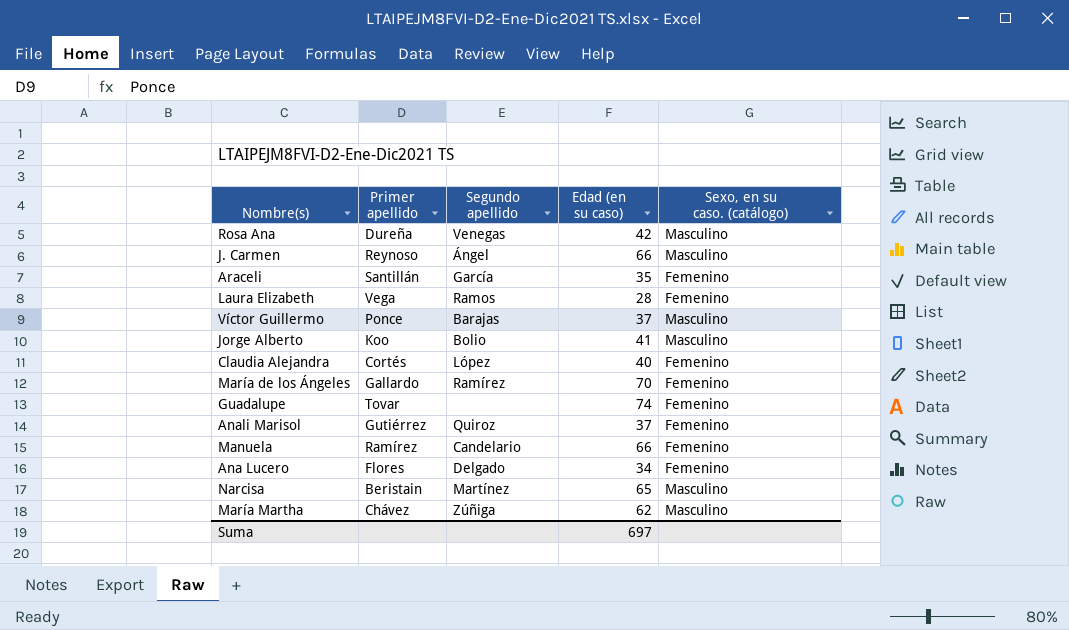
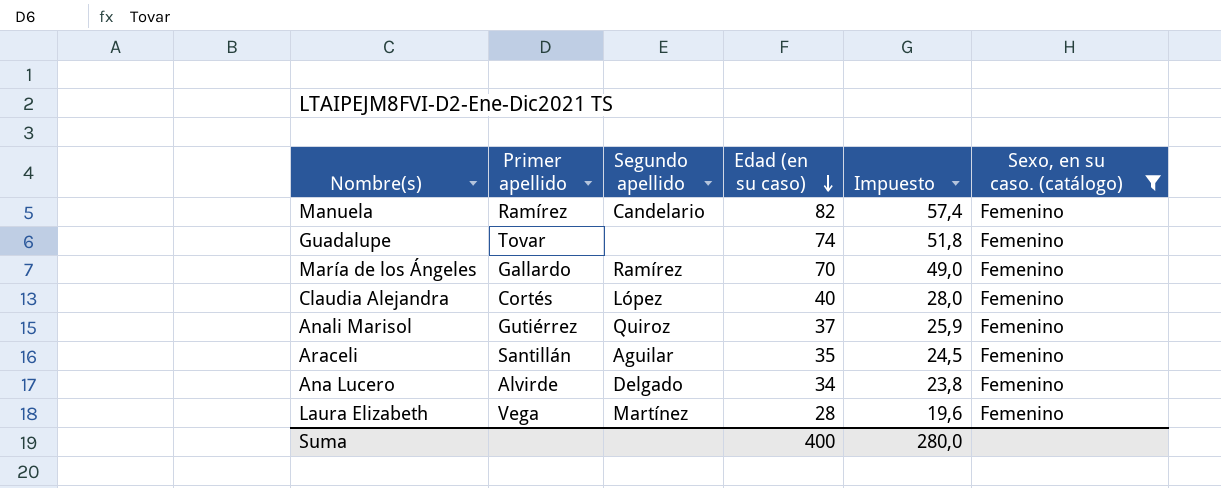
filter: none -> Sexo, en su caso. (catálogo) = Femenino
row order: none -> Edad (en su caso) descending
column Impuesto | formula: none -> [Edad (en su caso)] * 0,7
Manuela | Edad (en su caso): 66 -> 82
Araceli | Segundo apellido: García -> Aguilar
Ana Lucero | Primer apellido: Flores -> Alvirde
Laura Elizabeth | Segundo apellido: Ramos -> Martínez
Suma | Edad (en su caso): 697 -> 400

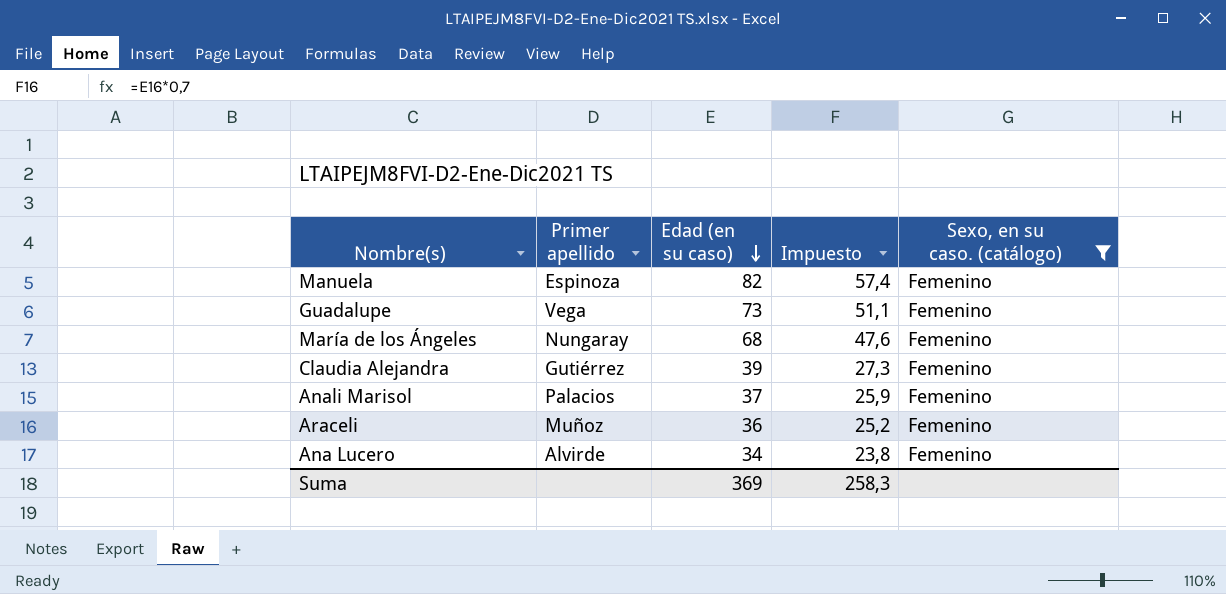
column Segundo apellido | position: 3 -> none
row Laura Elizabeth: Vega | Martínez | 28 | 19,6 | Femenino -> none
Manuela | Primer apellido: Ramírez -> Espinoza
Guadalupe | Primer apellido: Tovar -> Vega
Guadalupe | Edad (en su caso): 74 -> 73
Guadalupe | Impuesto: 51,8 -> 51,1
María de los Ángeles | Primer apellido: Gallardo -> Nungaray
María de los Ángeles | Edad (en su caso): 70 -> 68
María de los Ángeles | Impuesto: 49,0 -> 47,6
Claudia Alejandra | Primer apellido: Cortés -> Gutiérrez
Claudia Alejandra | Edad (en su caso): 40 -> 39
Claudia Alejandra | Impuesto: 28,0 -> 27,3
Anali Marisol | Primer apellido: Gutiérrez -> Palacios
Araceli | Primer apellido: Santillán -> Muñoz
Araceli | Edad (en su caso): 35 -> 36
Araceli | Impuesto: 24,5 -> 25,2
Suma | Edad (en su caso): 400 -> 369
Suma | Impuesto: 280,0 -> 258,3

